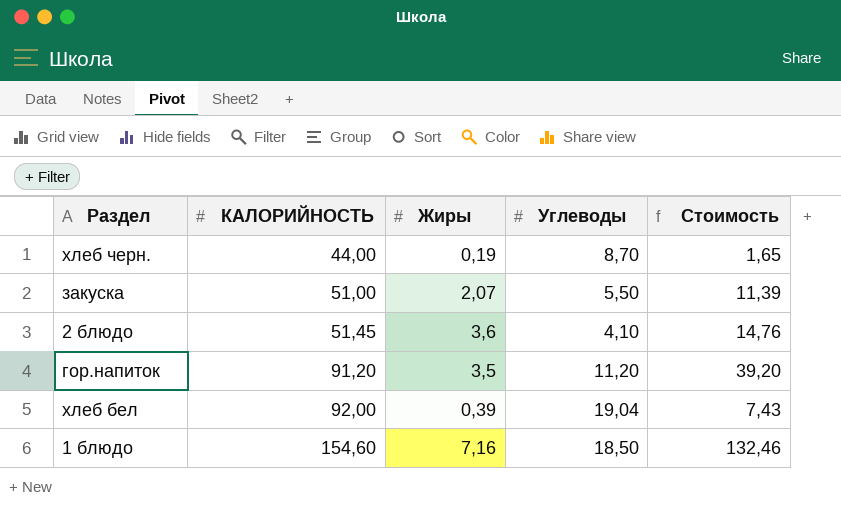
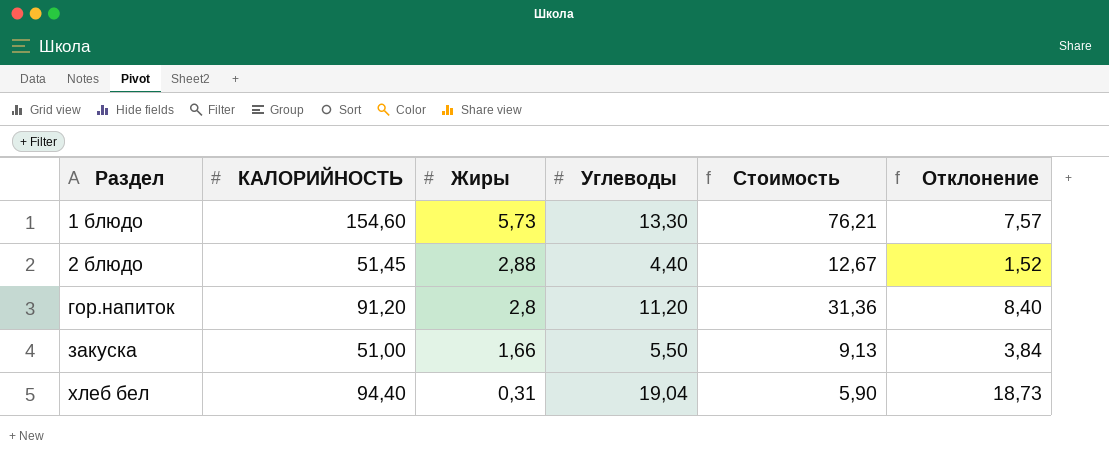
row order: КАЛОРИЙНОСТЬ ascending -> Раздел ascending
column Отклонение | formula: none -> [Углеводы] - [Жиры]
row хлеб черн.: 44,00 | 0,19 | 8,70 | 1,65 -> none
1 блюдо | Жиры: 7,16 -> 5,73
1 блюдо | Углеводы: 18,50 -> 13,30
1 блюдо | Стоимость: 132,46 -> 76,21
2 блюдо | Жиры: 3,6 -> 2,88
2 блюдо | Углеводы: 4,10 -> 4,40
2 блюдо | Стоимость: 14,76 -> 12,67
гор.напиток | Жиры: 3,5 -> 2,8
гор.напиток | Стоимость: 39,20 -> 31,36
закуска | Жиры: 2,07 -> 1,66
закуска | Стоимость: 11,39 -> 9,13
хлеб бел | КАЛОРИЙНОСТЬ: 92,00 -> 94,40
хлеб бел | Жиры: 0,39 -> 0,31
хлеб бел | Стоимость: 7,43 -> 5,90

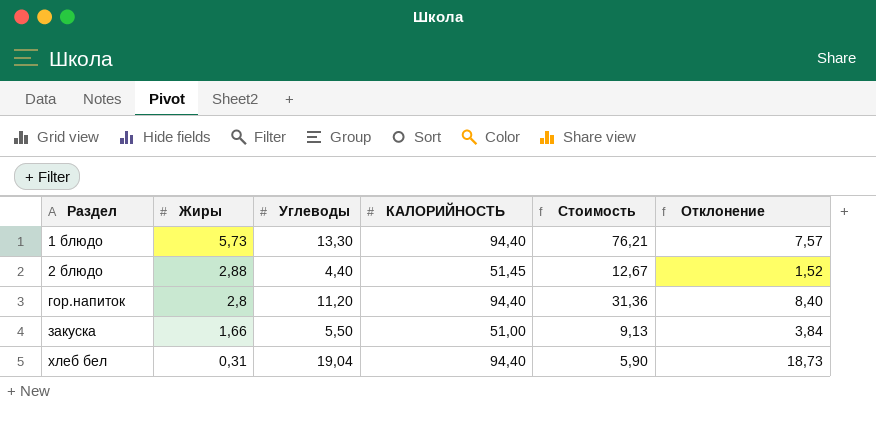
column КАЛОРИЙНОСТЬ | position: 2 -> 4
1 блюдо | КАЛОРИЙНОСТЬ: 154,60 -> 94,40
гор.напиток | КАЛОРИЙНОСТЬ: 91,20 -> 94,40

